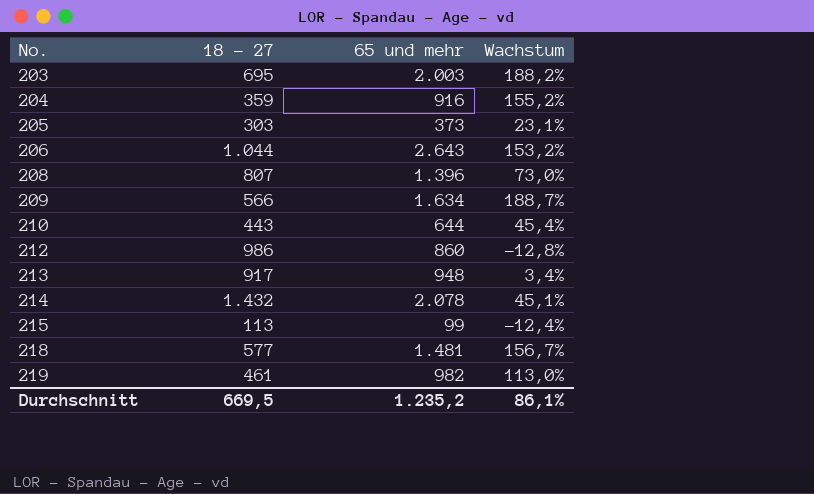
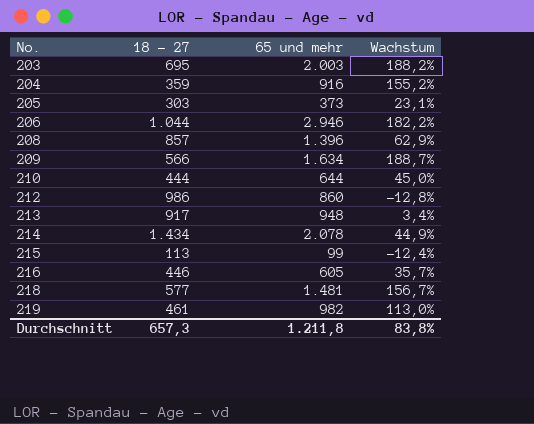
206 | 65 und mehr: 2.643 -> 2.946
206 | Wachstum: 153,2% -> 182,2%
208 | 18 - 27: 807 -> 857
208 | Wachstum: 73,0% -> 62,9%
210 | 18 - 27: 443 -> 444
210 | Wachstum: 45,4% -> 45,0%
214 | 18 - 27: 1.432 -> 1.434
214 | Wachstum: 45,1% -> 44,9%
row 216: none -> 446 | 605 | 35,7%
Durchschnitt | 18 - 27: 669,5 -> 657,3
Durchschnitt | 65 und mehr: 1.235,2 -> 1.211,8
Durchschnitt | Wachstum: 86,1% -> 83,8%

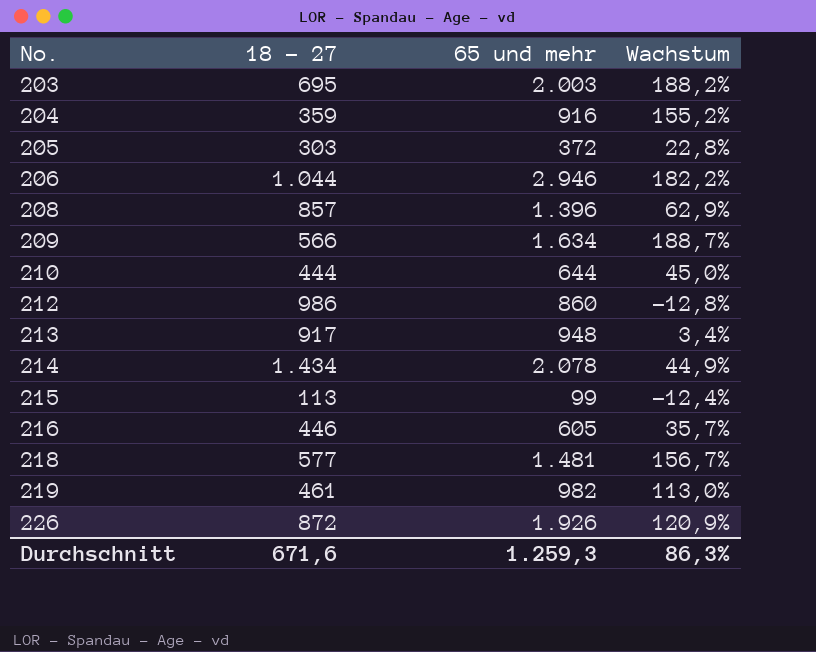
205 | 65 und mehr: 373 -> 372
205 | Wachstum: 23,1% -> 22,8%
row 226: none -> 872 | 1.926 | 120,9%
Durchschnitt | 18 - 27: 657,3 -> 671,6
Durchschnitt | 65 und mehr: 1.211,8 -> 1.259,3
Durchschnitt | Wachstum: 83,8% -> 86,3%

